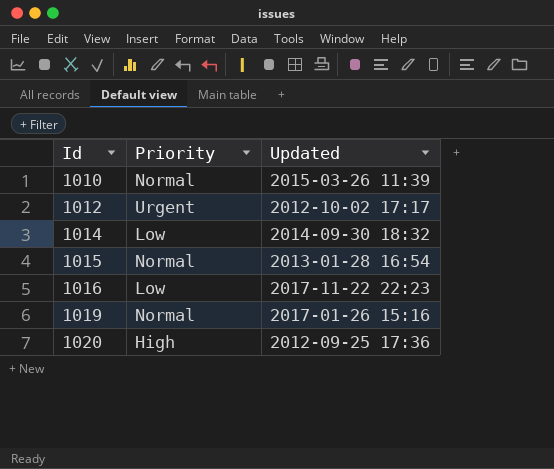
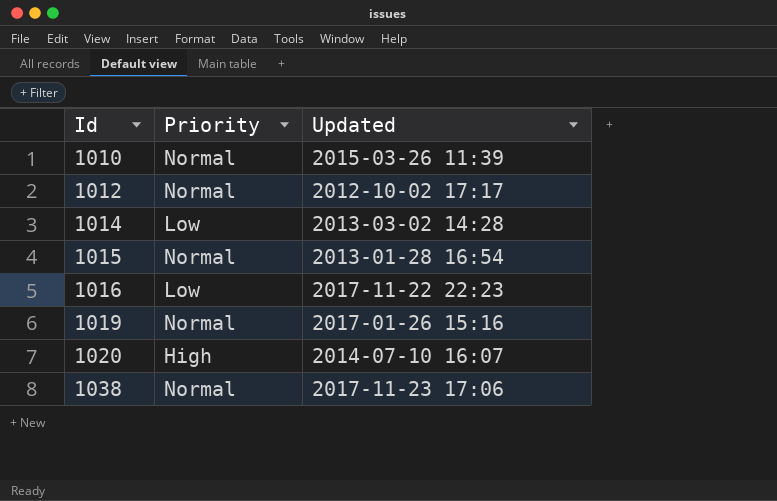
1012 | Priority: Urgent -> Normal
1014 | Updated: 2014-09-30 18:32 -> 2013-03-02 14:28
1020 | Updated: 2012-09-25 17:36 -> 2014-07-10 16:07
row 1038: none -> Normal | 2017-11-23 17:06

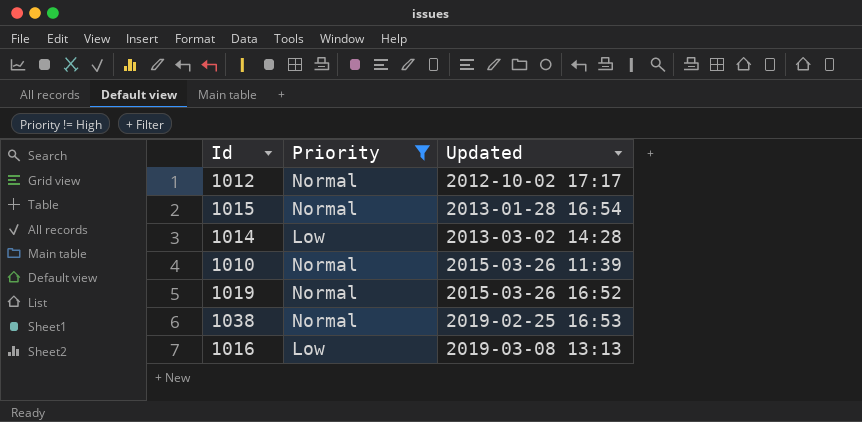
filter: none -> Priority != High
row order: Id ascending -> Updated ascending
1019 | Updated: 2017-01-26 15:16 -> 2015-03-26 16:52
1038 | Updated: 2017-11-23 17:06 -> 2019-02-25 16:53
1016 | Updated: 2017-11-22 22:23 -> 2019-03-08 13:13

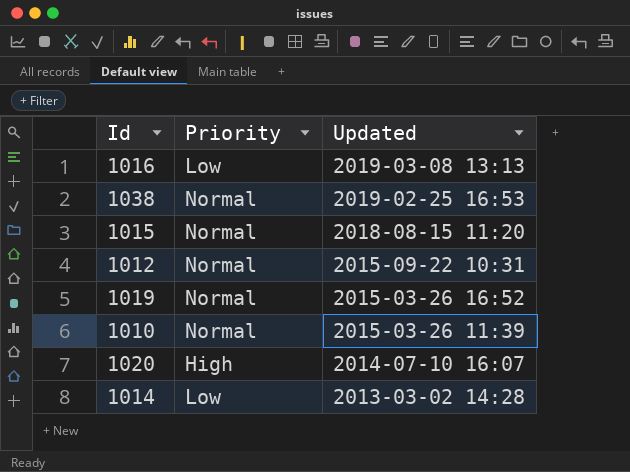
filter: Priority != High -> none
row order: Updated ascending -> Updated descending
1015 | Updated: 2013-01-28 16:54 -> 2018-08-15 11:20
1012 | Updated: 2012-10-02 17:17 -> 2015-09-22 10:31

